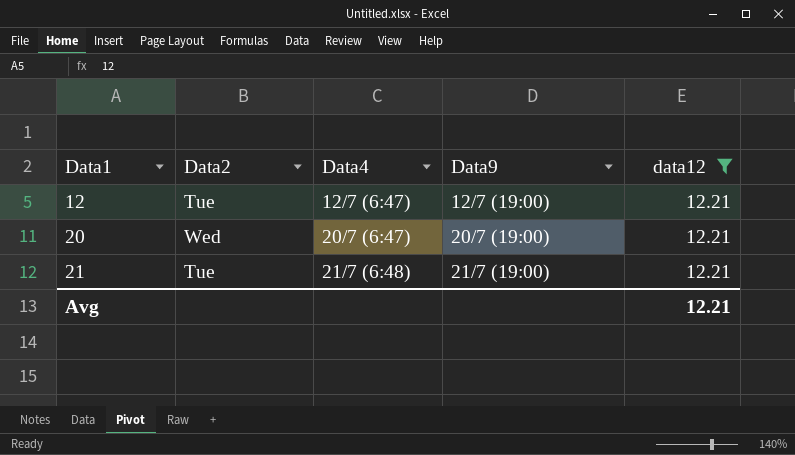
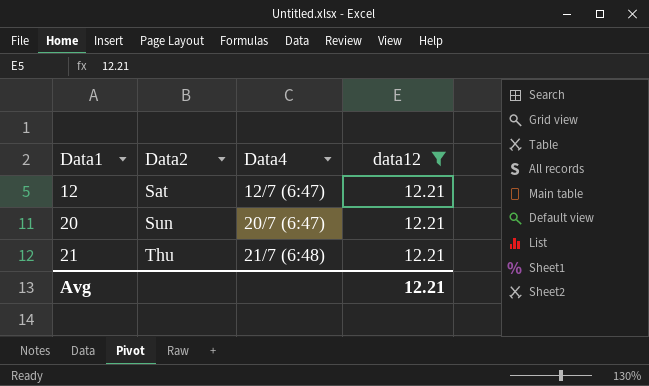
column Data9 | position: 4 -> none
12 | Data2: Tue -> Sat
20 | Data2: Wed -> Sun
21 | Data2: Tue -> Thu

